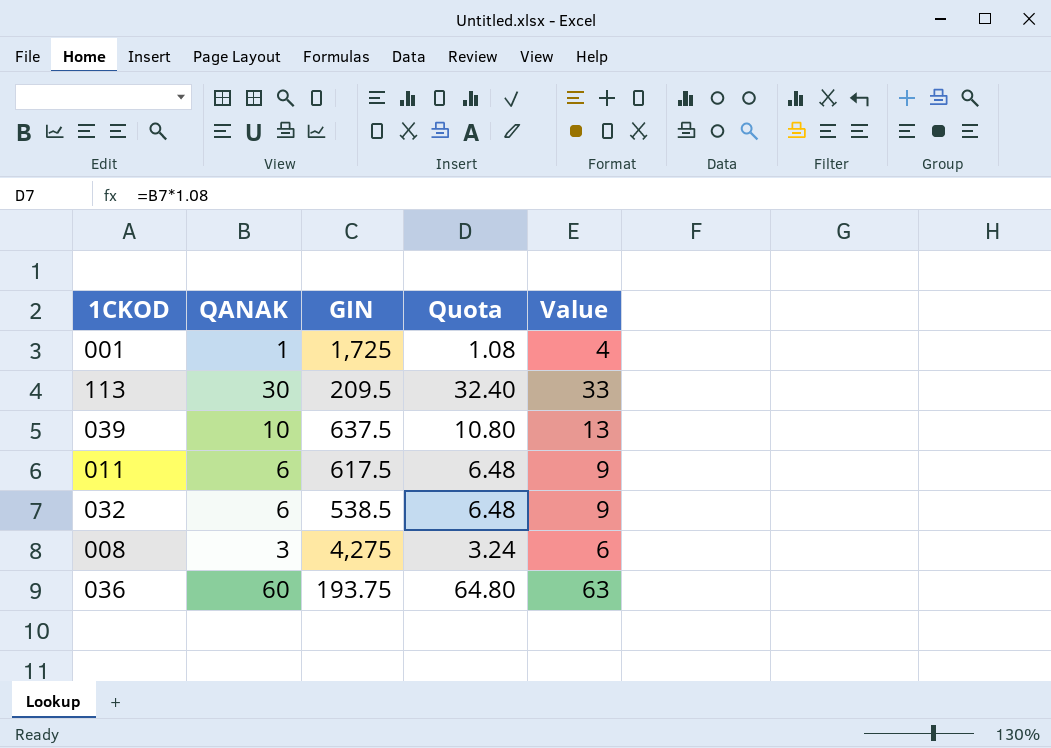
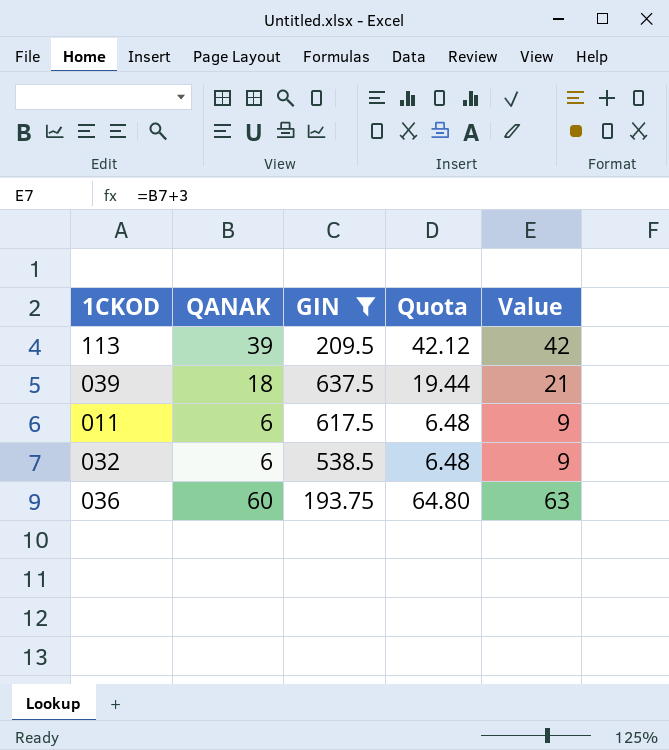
filter: none -> GIN <= 637.5
113 | QANAK: 30 -> 39
113 | Quota: 32.40 -> 42.12
113 | Value: 33 -> 42
039 | QANAK: 10 -> 18
039 | Quota: 10.80 -> 19.44
039 | Value: 13 -> 21

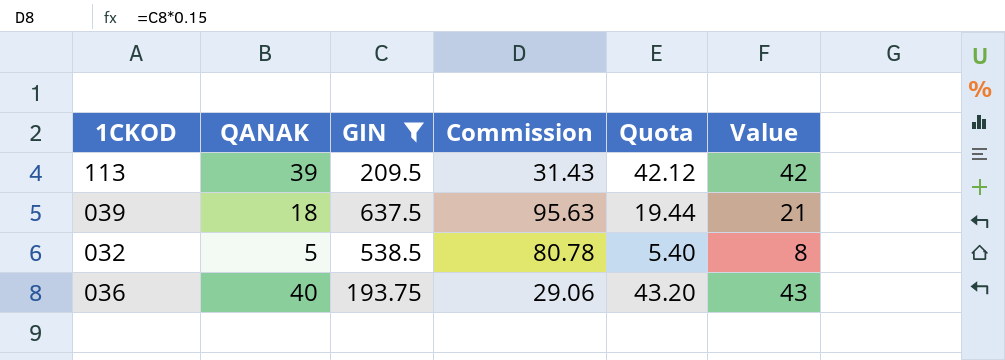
column Commission | formula: none -> [GIN] * 0.15
row 011: 6 | 617.5 | 6.48 | 9 -> none
032 | QANAK: 6 -> 5
032 | Quota: 6.48 -> 5.40
032 | Value: 9 -> 8
036 | QANAK: 60 -> 40
036 | Quota: 64.80 -> 43.20
036 | Value: 63 -> 43

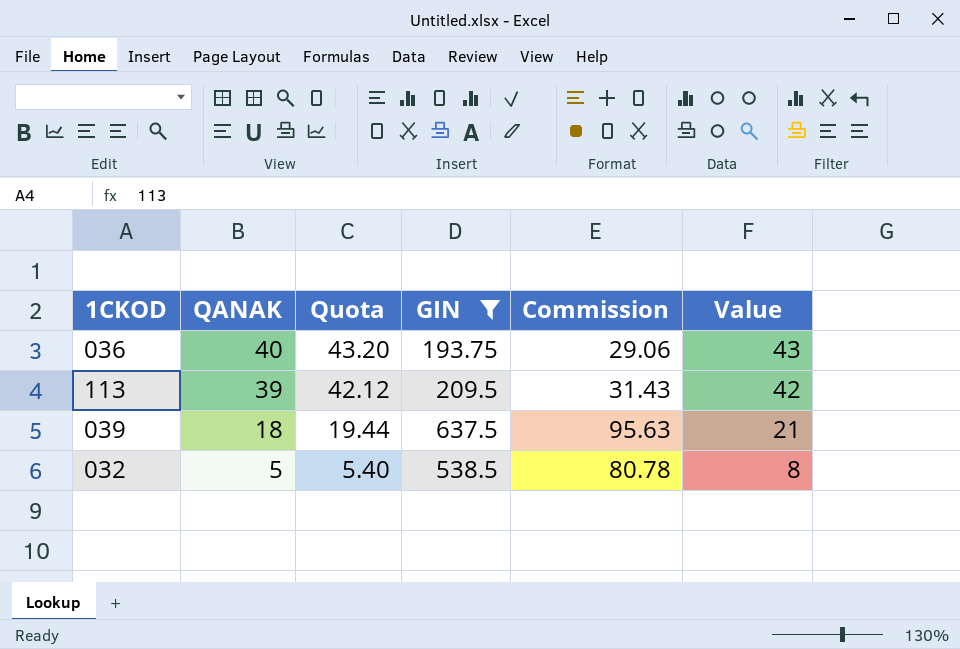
row order: none -> QANAK descending
column Quota | position: 5 -> 3

